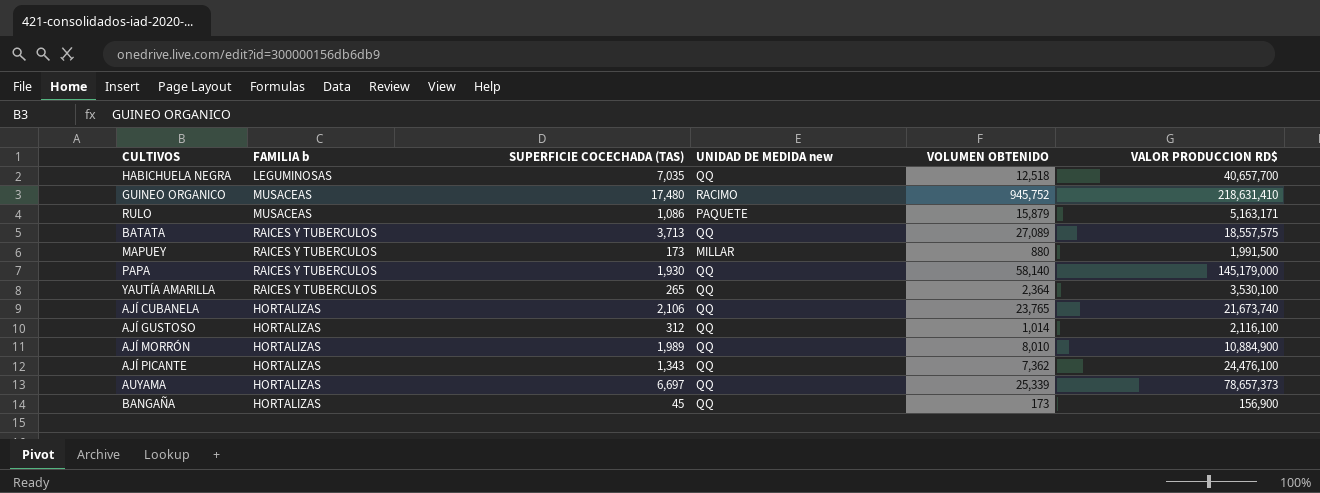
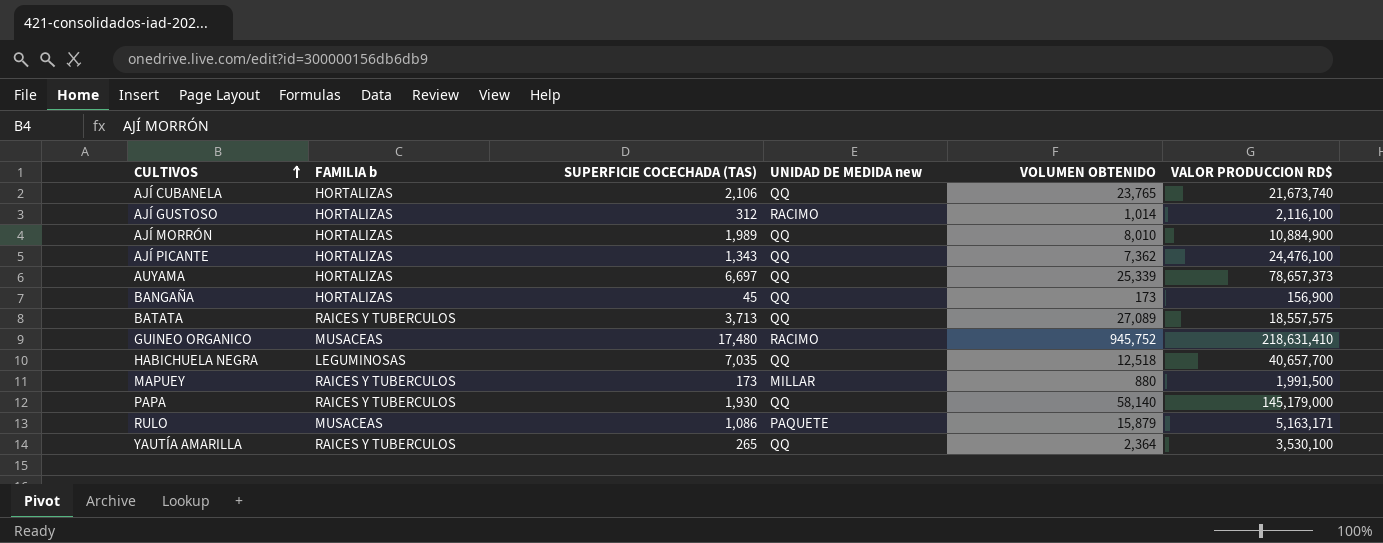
row order: none -> CULTIVOS ascending
AJÍ GUSTOSO | UNIDAD DE MEDIDA new: QQ -> RACIMO

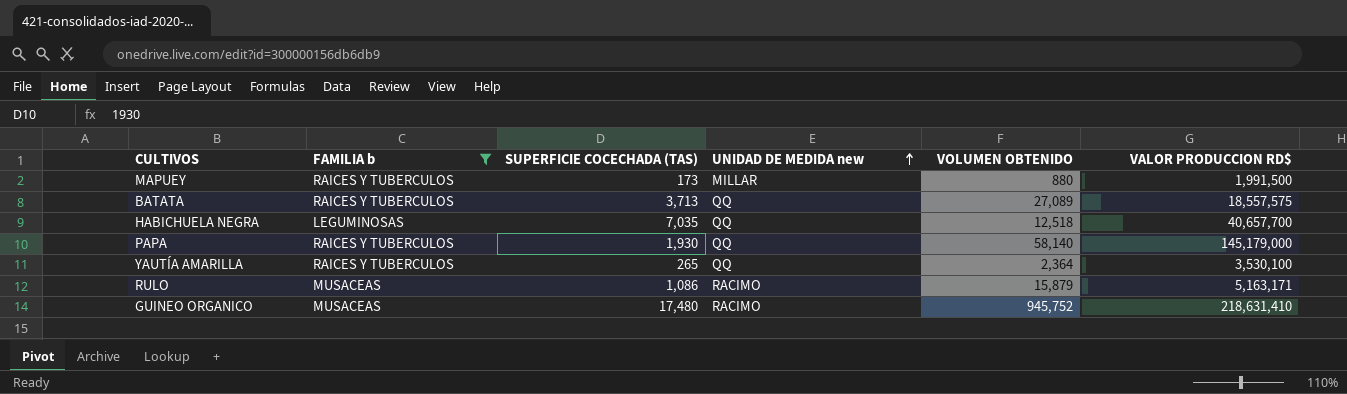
filter: none -> FAMILIA b != HORTALIZAS
row order: CULTIVOS ascending -> UNIDAD DE MEDIDA new ascending
RULO | UNIDAD DE MEDIDA new: PAQUETE -> RACIMO

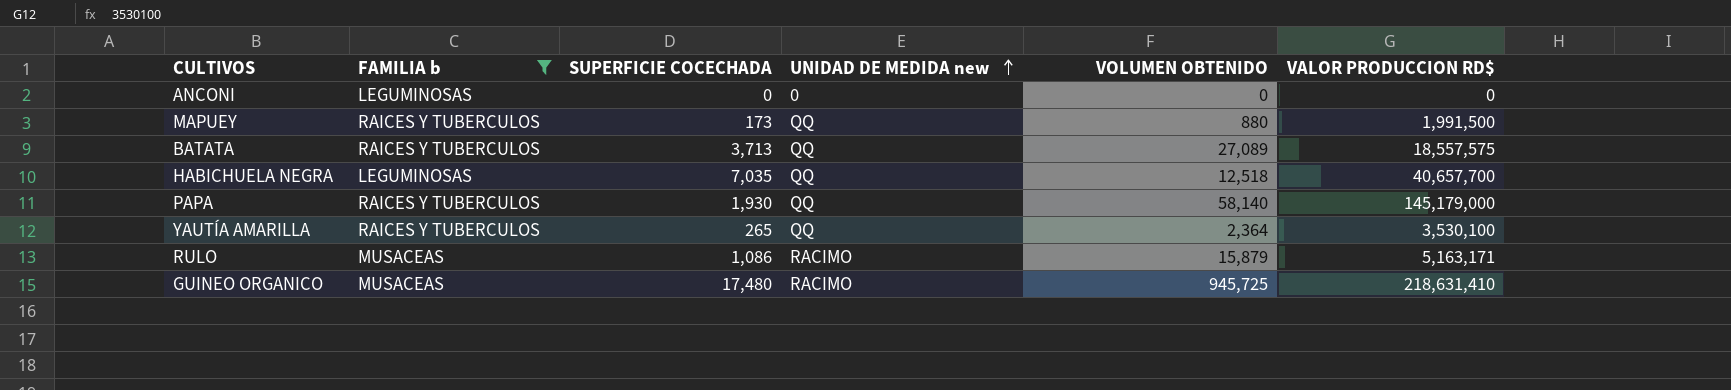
column name: SUPERFICIE COCECHADA (TAS) -> SUPERFICIE COCECHADA
row ANCONI: none -> LEGUMINOSAS | 0 | 0 | 0 | 0
MAPUEY | UNIDAD DE MEDIDA new: MILLAR -> QQ
GUINEO ORGANICO | VOLUMEN OBTENIDO: 945,752 -> 945,725

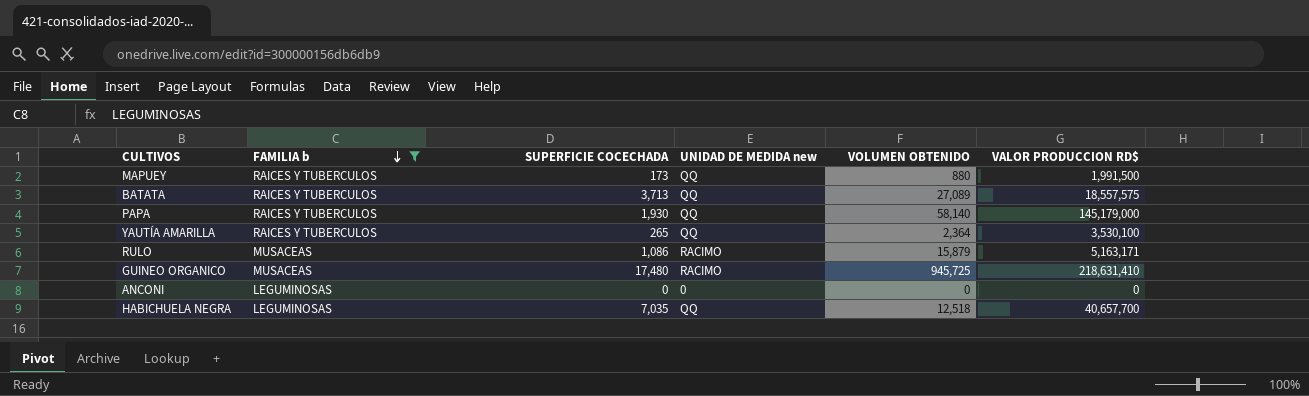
row order: UNIDAD DE MEDIDA new ascending -> FAMILIA b descending

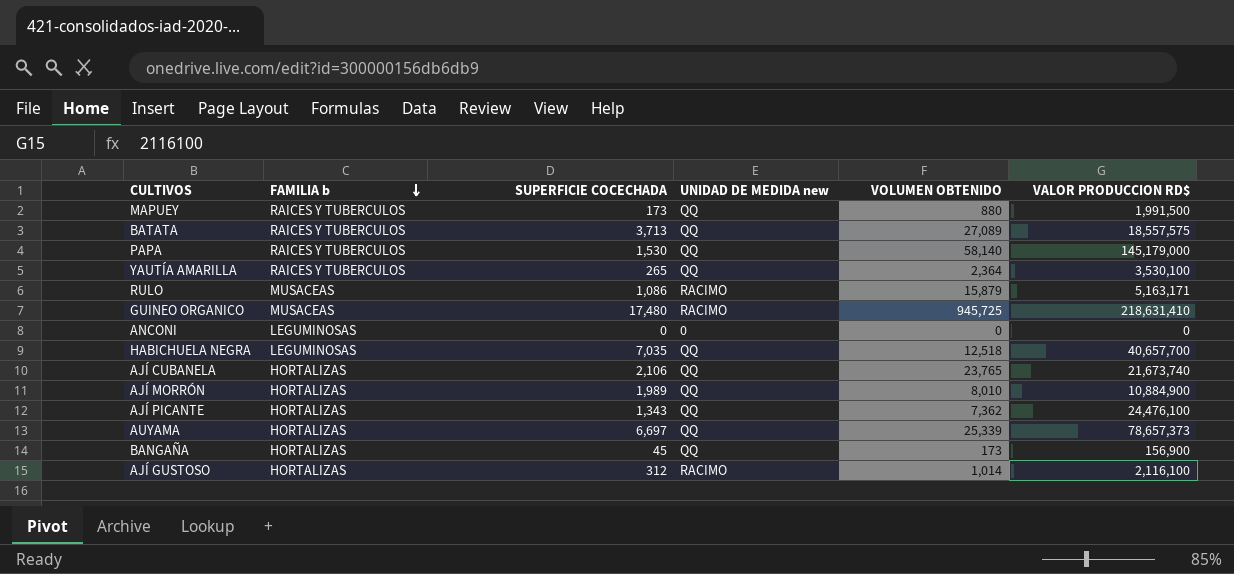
filter: FAMILIA b != HORTALIZAS -> none
PAPA | SUPERFICIE COCECHADA: 1,930 -> 1,530

